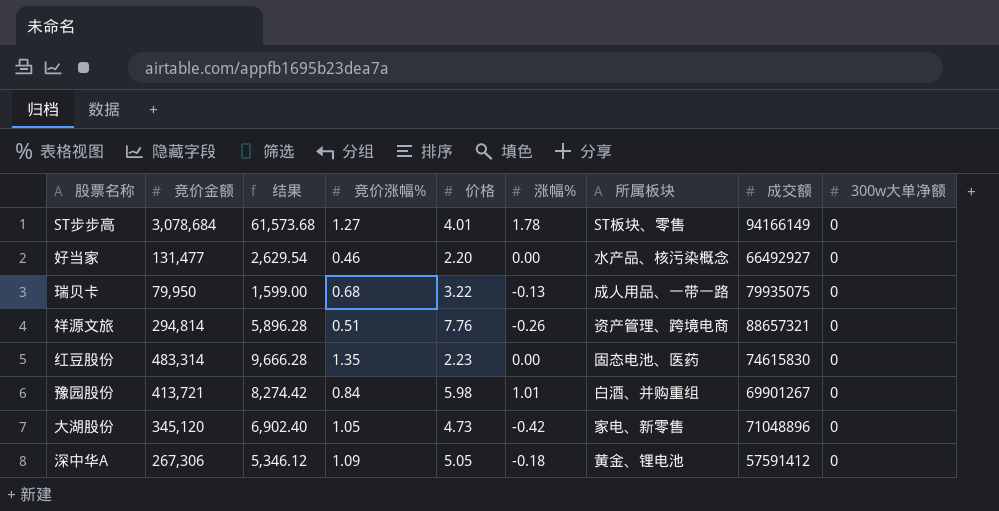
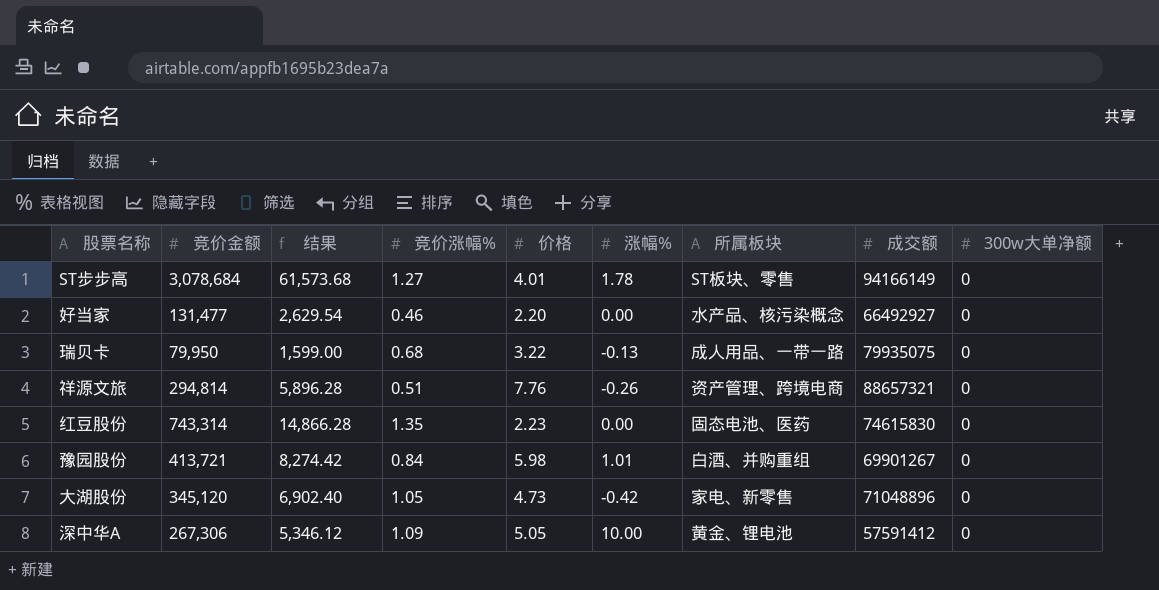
红豆股份 | 竞价金额: 483,314 -> 743,314
红豆股份 | 结果: 9,666.28 -> 14,866.28
深中华A | 涨幅%: -0.18 -> 10.00

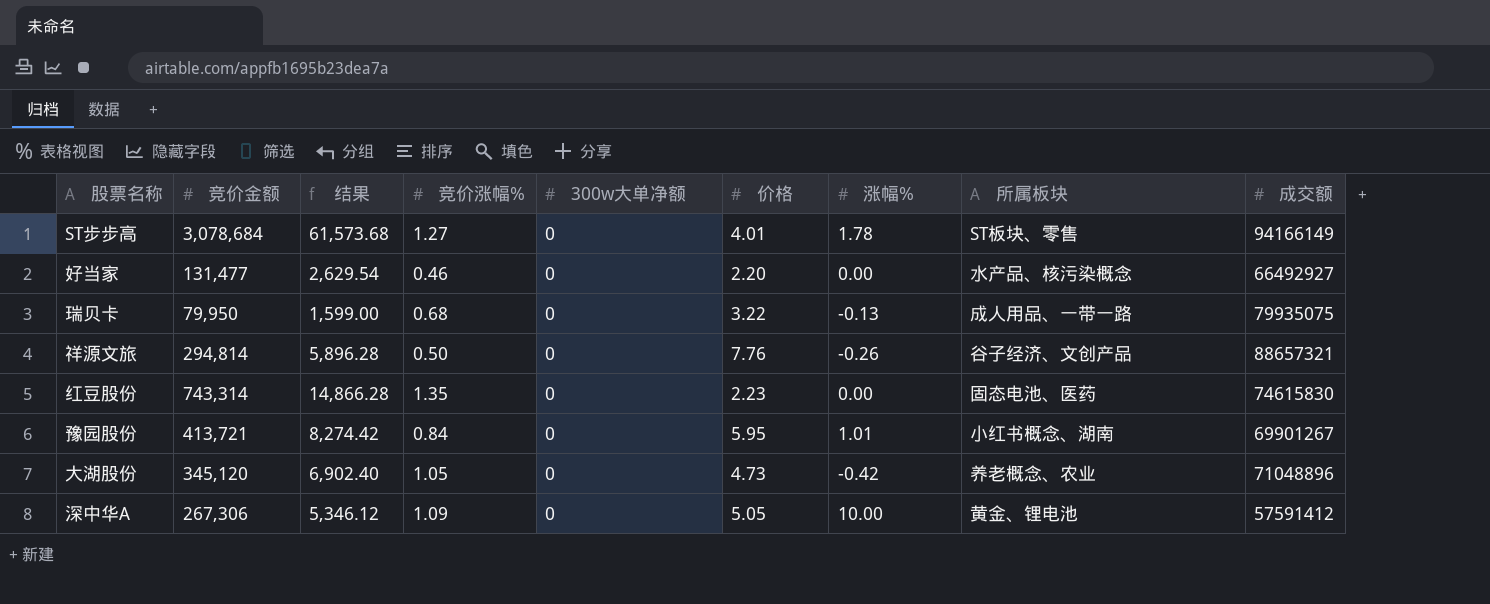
column 300w大单净额 | position: 9 -> 5
祥源文旅 | 竞价涨幅%: 0.51 -> 0.50
祥源文旅 | 所属板块: 资产管理、跨境电商 -> 谷子经济、文创产品
豫园股份 | 价格: 5.98 -> 5.95
豫园股份 | 所属板块: 白酒、并购重组 -> 小红书概念、湖南
大湖股份 | 所属板块: 家电、新零售 -> 养老概念、农业

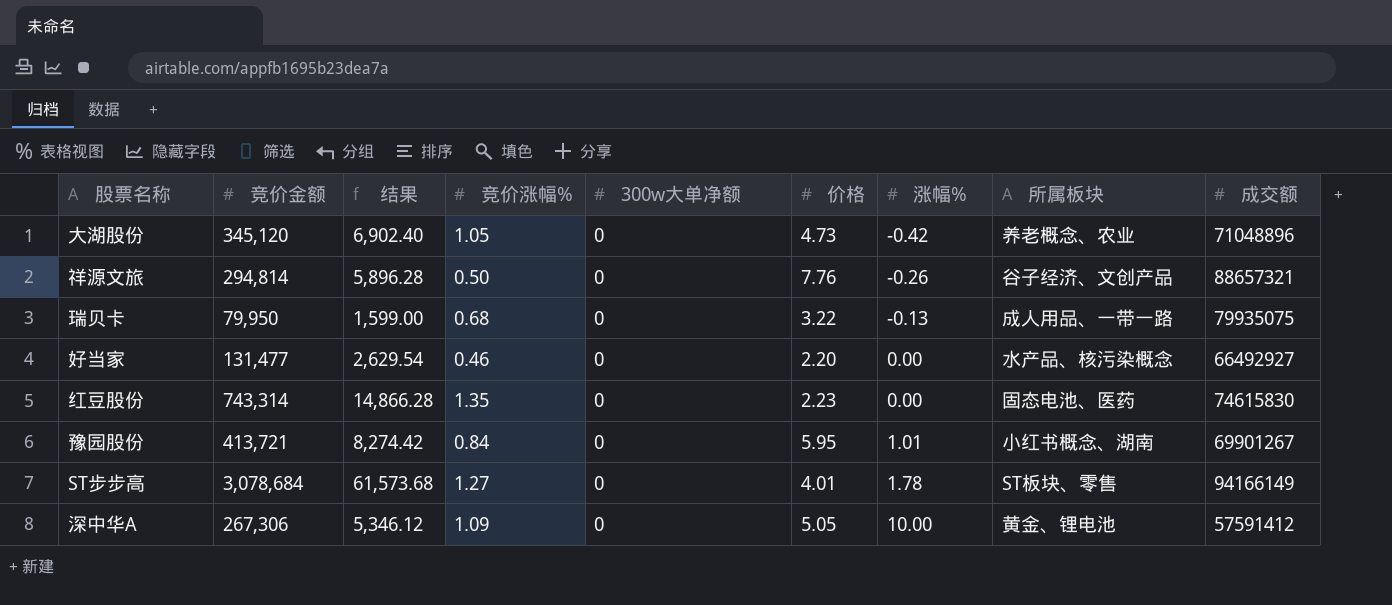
row order: none -> 涨幅% ascending

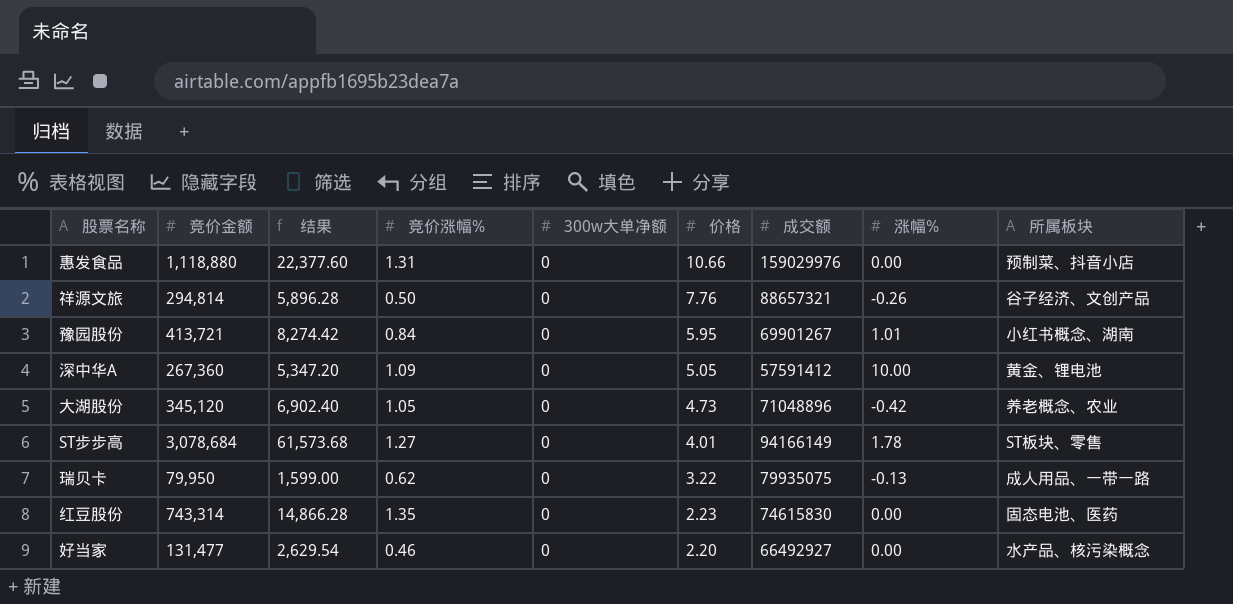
row order: 涨幅% ascending -> 价格 descending
column 成交额 | position: 9 -> 7
row 惠发食品: none -> 1,118,880 | 22,377.60 | 1.31 | 0 | 10.66 | 159029976 | 0.00 | 预制菜、抖音小店
深中华A | 竞价金额: 267,306 -> 267,360
深中华A | 结果: 5,346.12 -> 5,347.20
瑞贝卡 | 竞价涨幅%: 0.68 -> 0.62

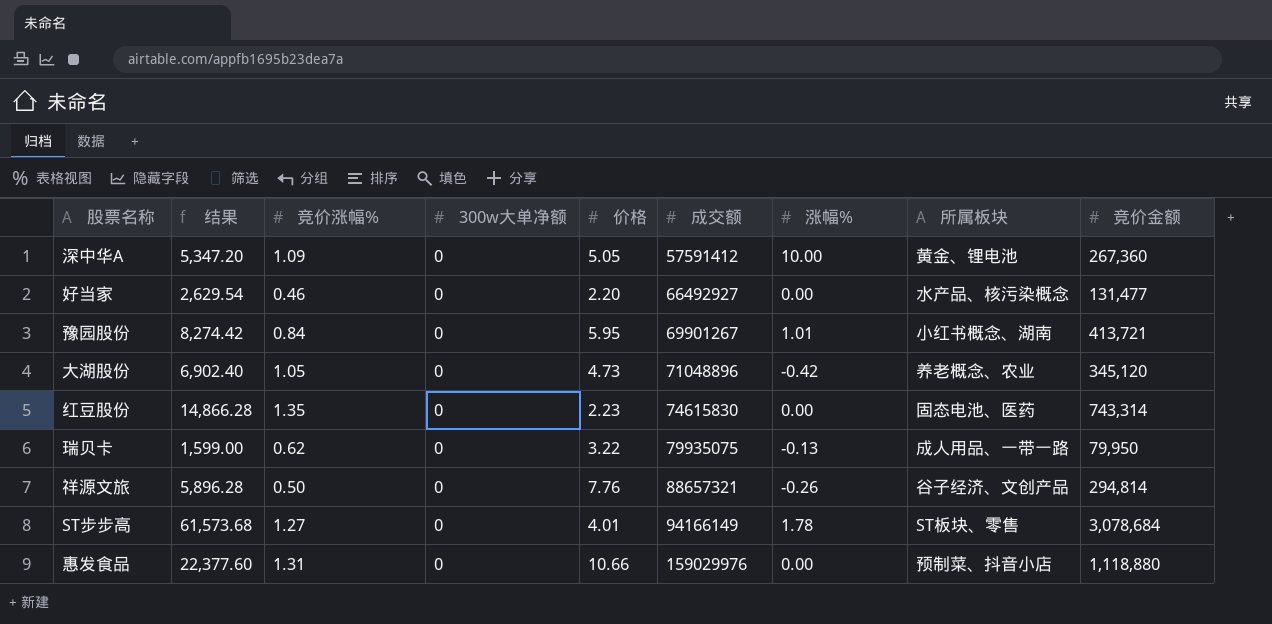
row order: 价格 descending -> 成交额 ascending
column 竞价金额 | position: 2 -> 9

